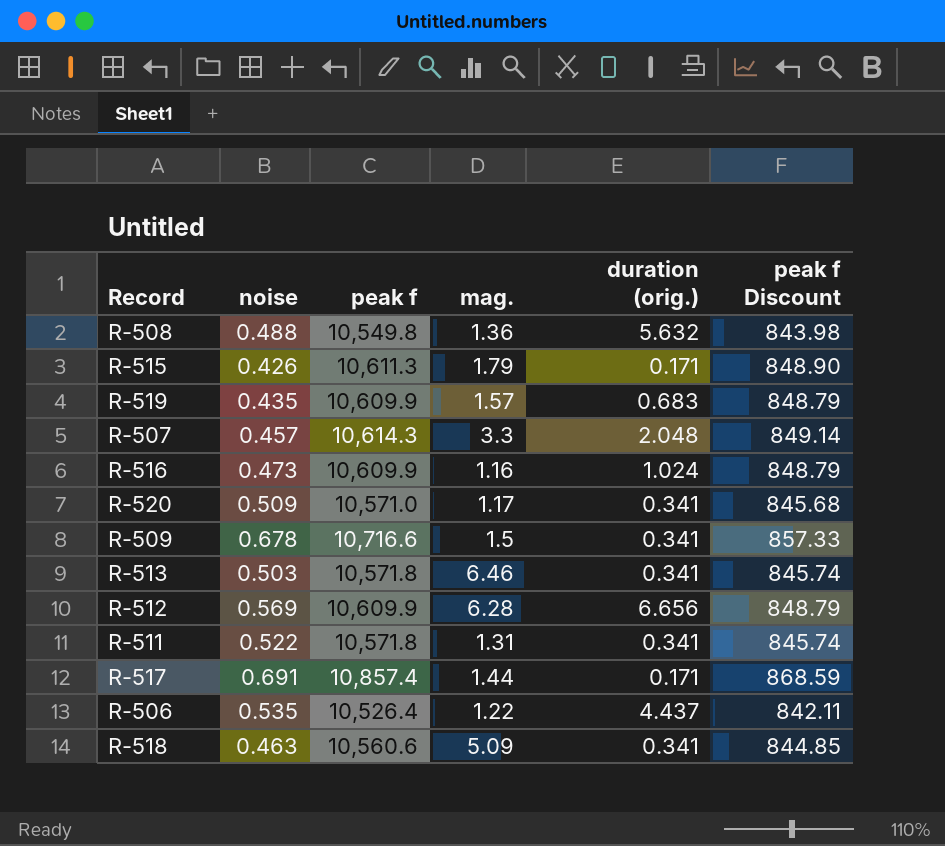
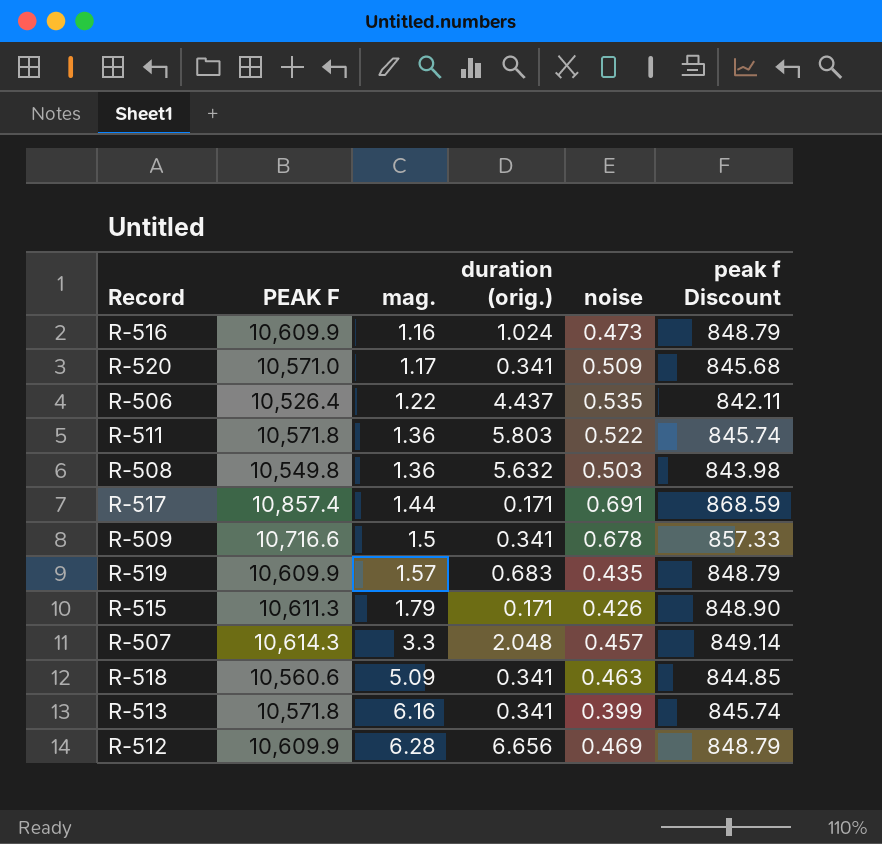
row order: none -> mag. ascending
column name: peak f -> PEAK F
column noise | position: 2 -> 5
R-511 | mag.: 1.31 -> 1.36
R-511 | duration (orig.): 0.341 -> 5.803
R-508 | noise: 0.488 -> 0.503
R-513 | mag.: 6.46 -> 6.16
R-513 | noise: 0.503 -> 0.399
R-512 | noise: 0.569 -> 0.469

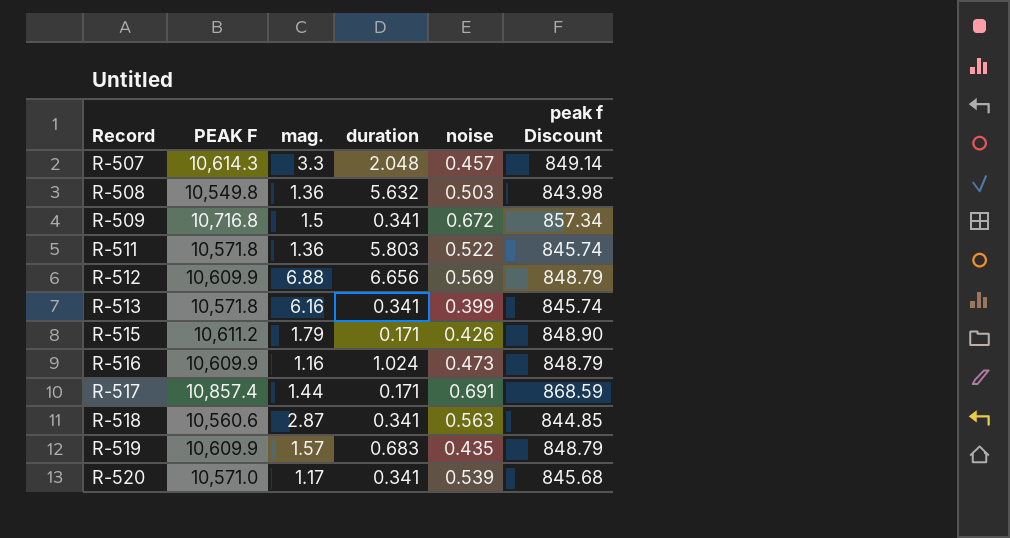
row order: mag. ascending -> Record ascending
column name: duration (orig.) -> duration
row R-506: 10,526.4 | 1.22 | 4.437 | 0.535 | 842.11 -> none
R-509 | PEAK F: 10,716.6 -> 10,716.8
R-509 | noise: 0.678 -> 0.672
R-509 | peak f Discount: 857.33 -> 857.34
R-512 | mag.: 6.28 -> 6.88
R-512 | noise: 0.469 -> 0.569
R-515 | PEAK F: 10,611.3 -> 10,611.2
R-518 | mag.: 5.09 -> 2.87
R-518 | noise: 0.463 -> 0.563
R-520 | noise: 0.509 -> 0.539

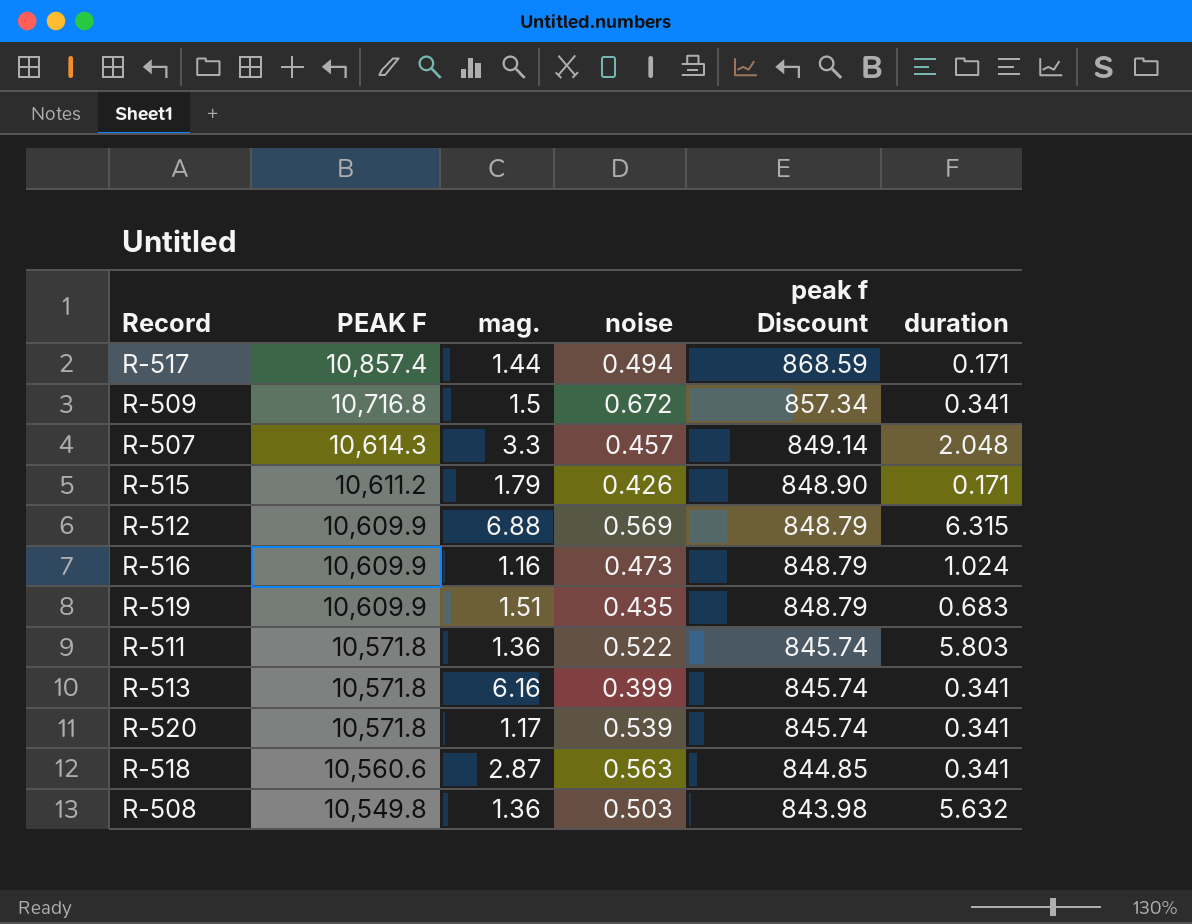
row order: Record ascending -> PEAK F descending
column duration | position: 4 -> 6
R-517 | noise: 0.691 -> 0.494
R-512 | duration: 6.656 -> 6.315
R-519 | mag.: 1.57 -> 1.51
R-520 | PEAK F: 10,571.0 -> 10,571.8
R-520 | peak f Discount: 845.68 -> 845.74

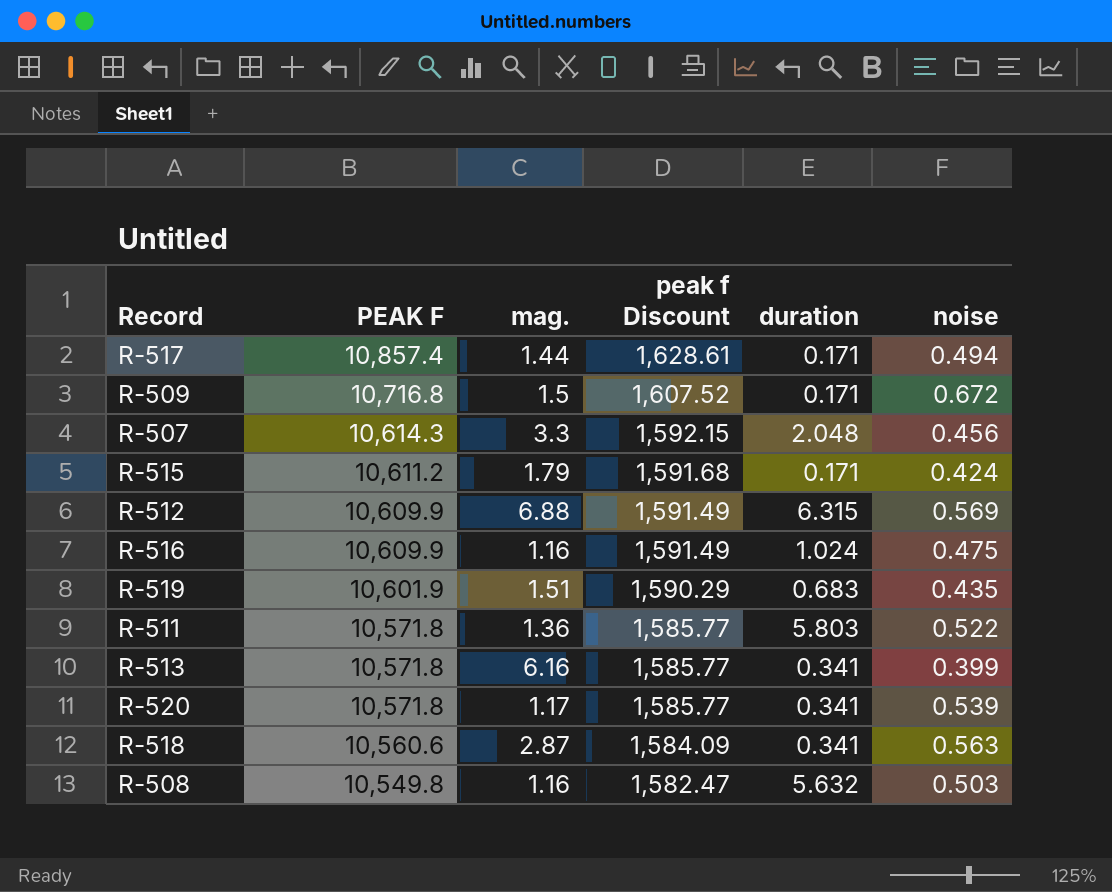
column peak f Discount | formula: [PEAK F] * 0.08 -> [PEAK F] * 0.15
column noise | position: 4 -> 6
R-509 | duration: 0.341 -> 0.171
R-507 | noise: 0.457 -> 0.456
R-515 | noise: 0.426 -> 0.424
R-516 | noise: 0.473 -> 0.475
R-519 | PEAK F: 10,609.9 -> 10,601.9
R-508 | mag.: 1.36 -> 1.16

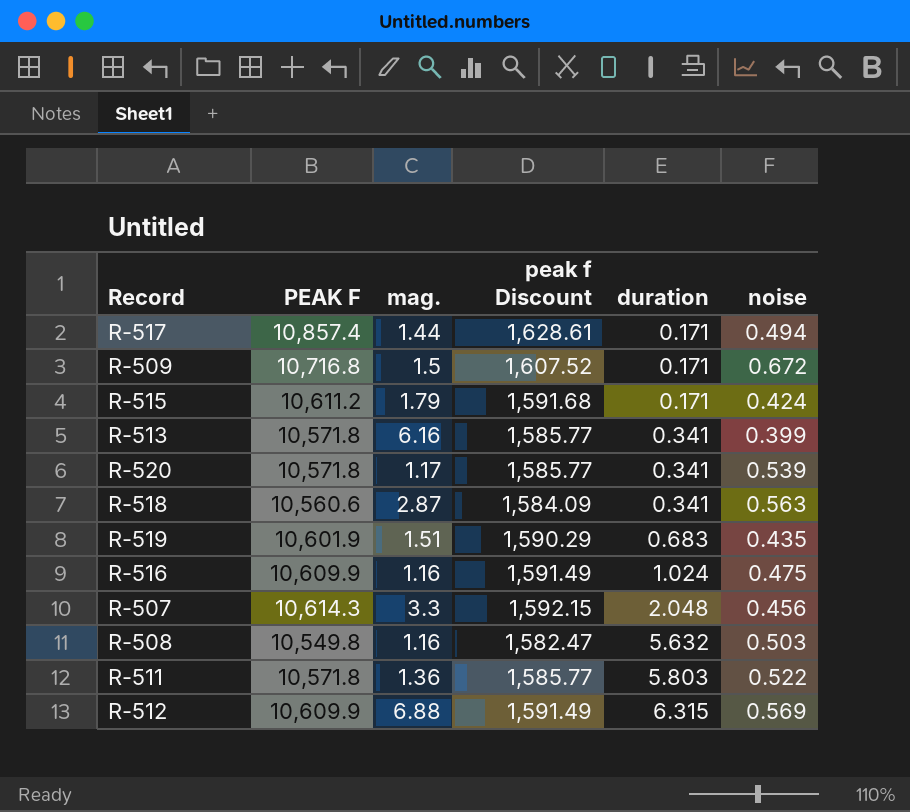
row order: PEAK F descending -> duration ascending

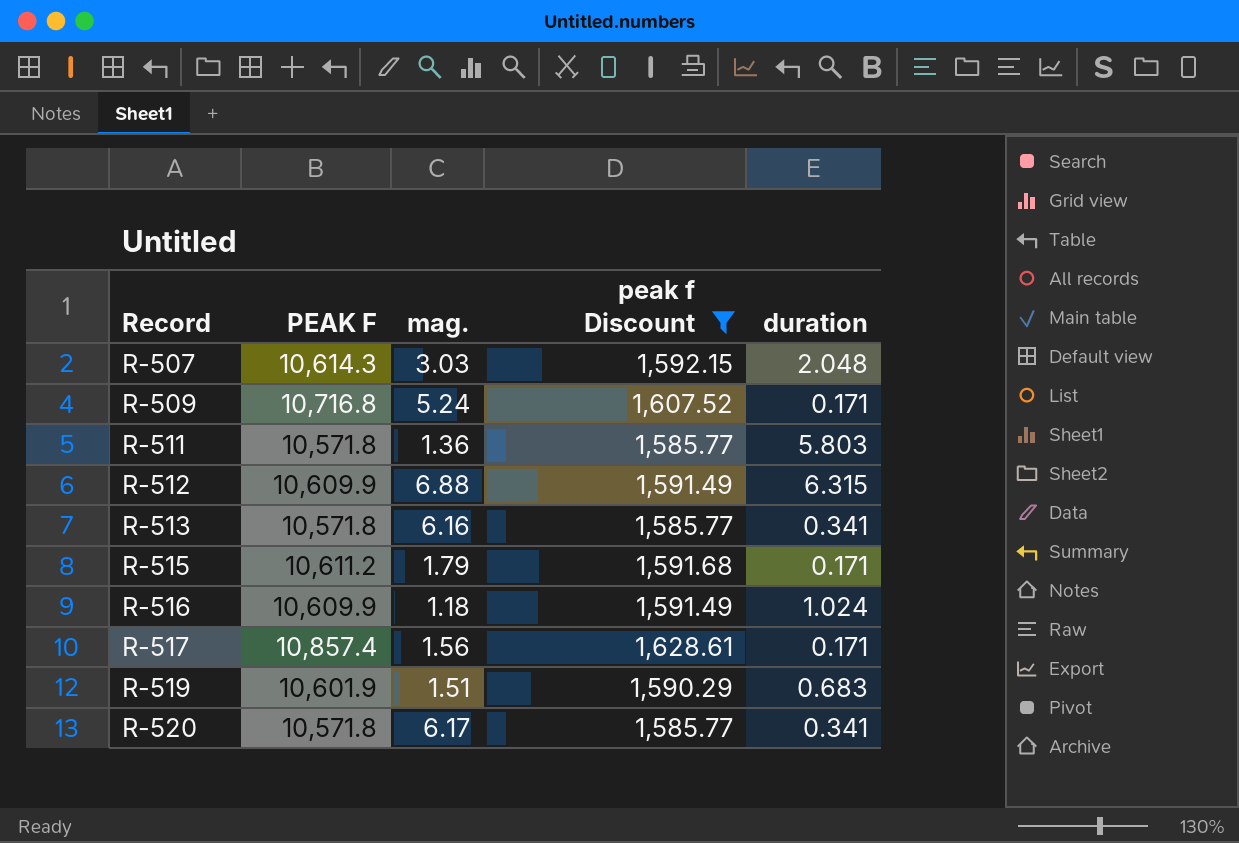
filter: none -> peak f Discount >= 1,585.77
row order: duration ascending -> Record ascending
column noise | position: 6 -> none
R-507 | mag.: 3.3 -> 3.03
R-509 | mag.: 1.5 -> 5.24
R-516 | mag.: 1.16 -> 1.18
R-517 | mag.: 1.44 -> 1.56
R-520 | mag.: 1.17 -> 6.17

